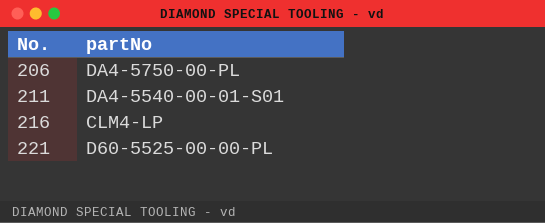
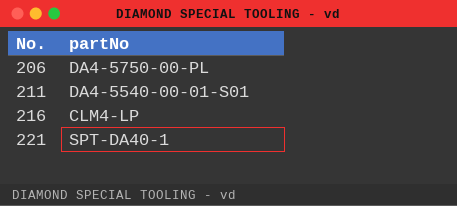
221 | partNo: D60-5525-00-00-PL -> SPT-DA40-1

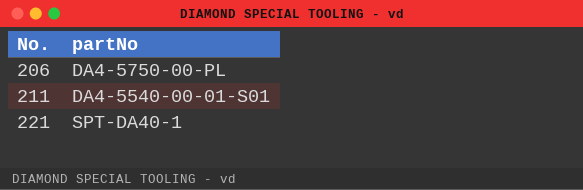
row 216: CLM4-LP -> none

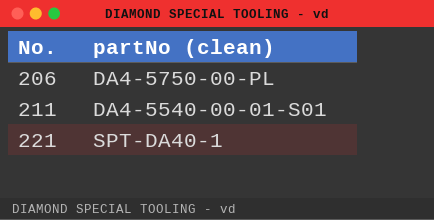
column name: partNo -> partNo (clean)

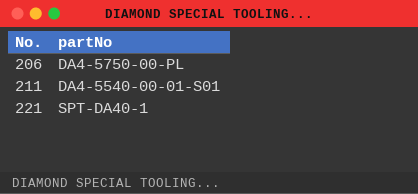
column name: partNo (clean) -> partNo

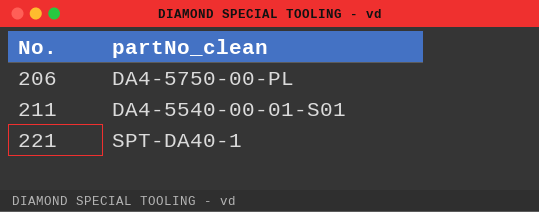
column name: partNo -> partNo_clean

